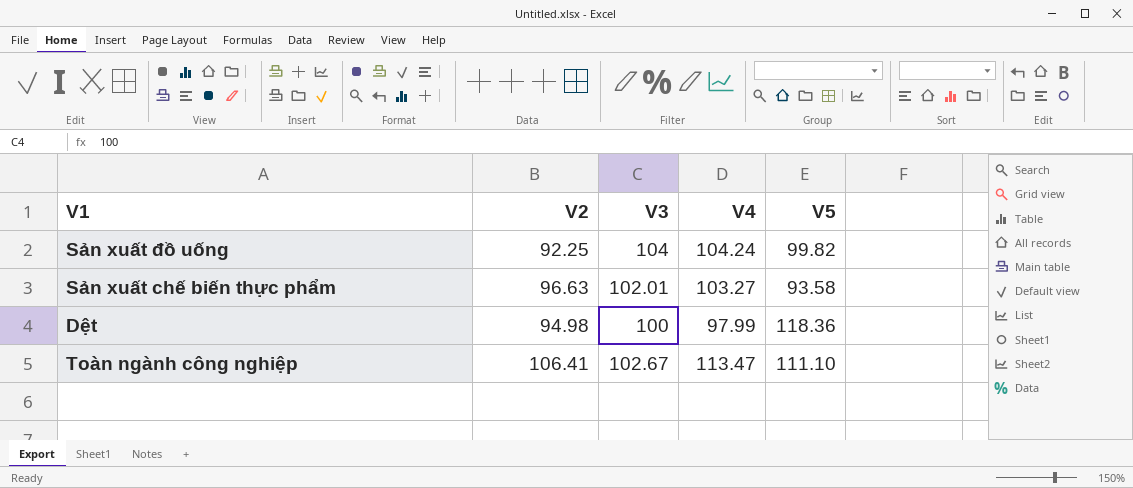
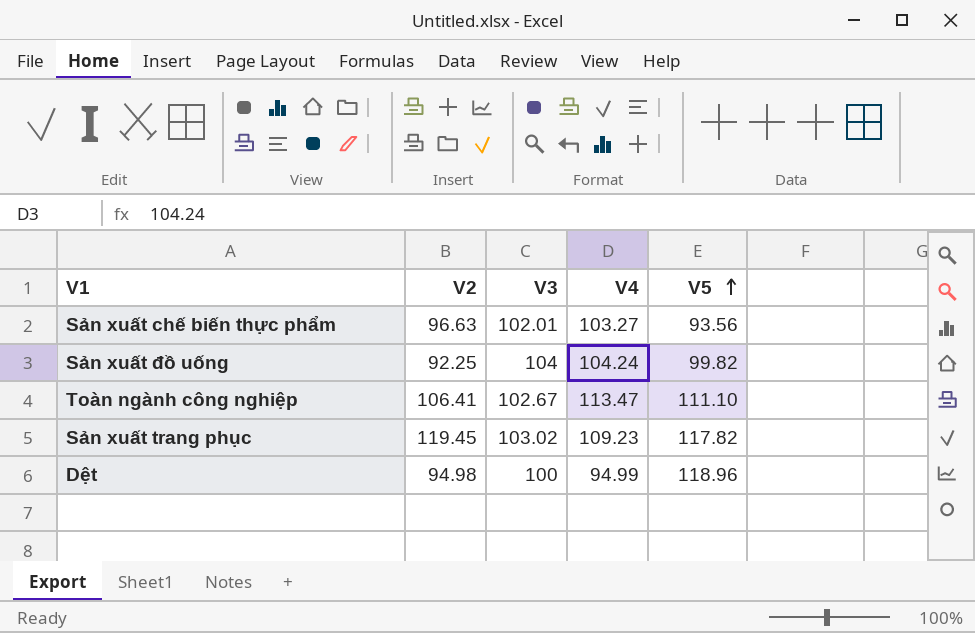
row order: none -> V5 ascending
Sản xuất chế biến thực phẩm | V5: 93.58 -> 93.56
row Sản xuất trang phục: none -> 119.45 | 103.02 | 109.23 | 117.82
Dệt | V4: 97.99 -> 94.99
Dệt | V5: 118.36 -> 118.96

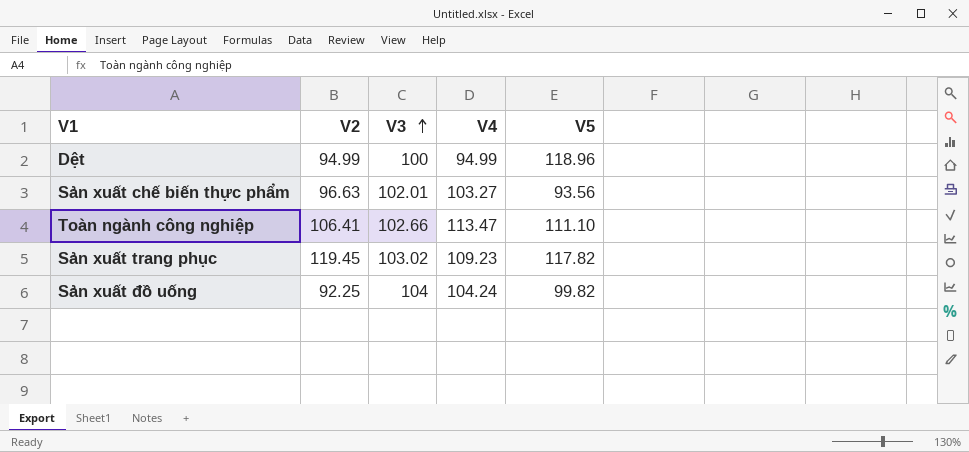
row order: V5 ascending -> V3 ascending
Dệt | V2: 94.98 -> 94.99
Toàn ngành công nghiệp | V3: 102.67 -> 102.66

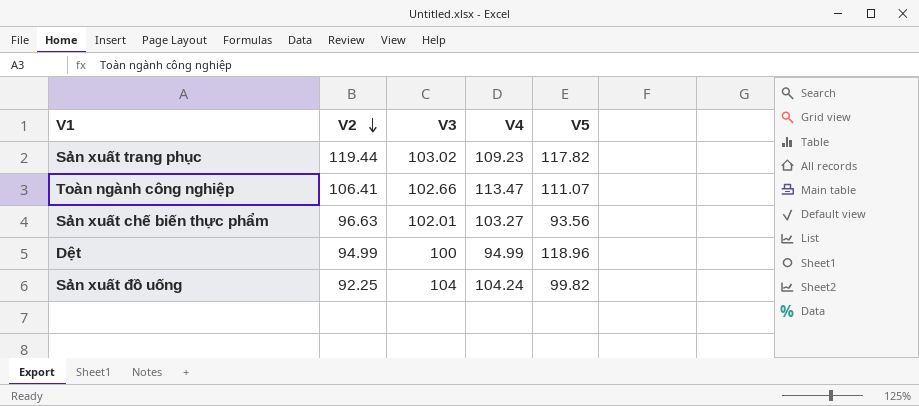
row order: V3 ascending -> V2 descending
Sản xuất trang phục | V2: 119.45 -> 119.44
Toàn ngành công nghiệp | V5: 111.10 -> 111.07

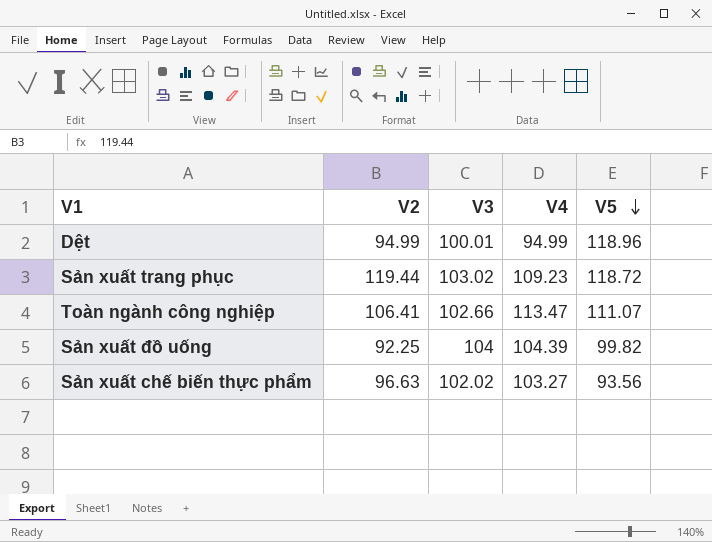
row order: V2 descending -> V5 descending
Dệt | V3: 100 -> 100.01
Sản xuất trang phục | V5: 117.82 -> 118.72
Sản xuất đồ uống | V4: 104.24 -> 104.39
Sản xuất chế biến thực phẩm | V3: 102.01 -> 102.02

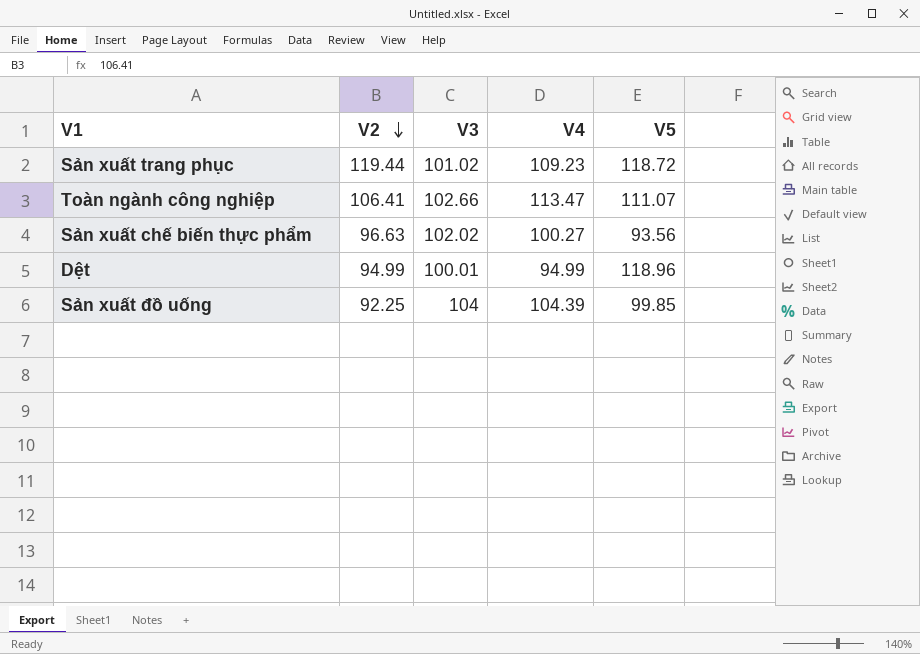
row order: V5 descending -> V2 descending
Sản xuất trang phục | V3: 103.02 -> 101.02
Sản xuất chế biến thực phẩm | V4: 103.27 -> 100.27
Sản xuất đồ uống | V5: 99.82 -> 99.85

